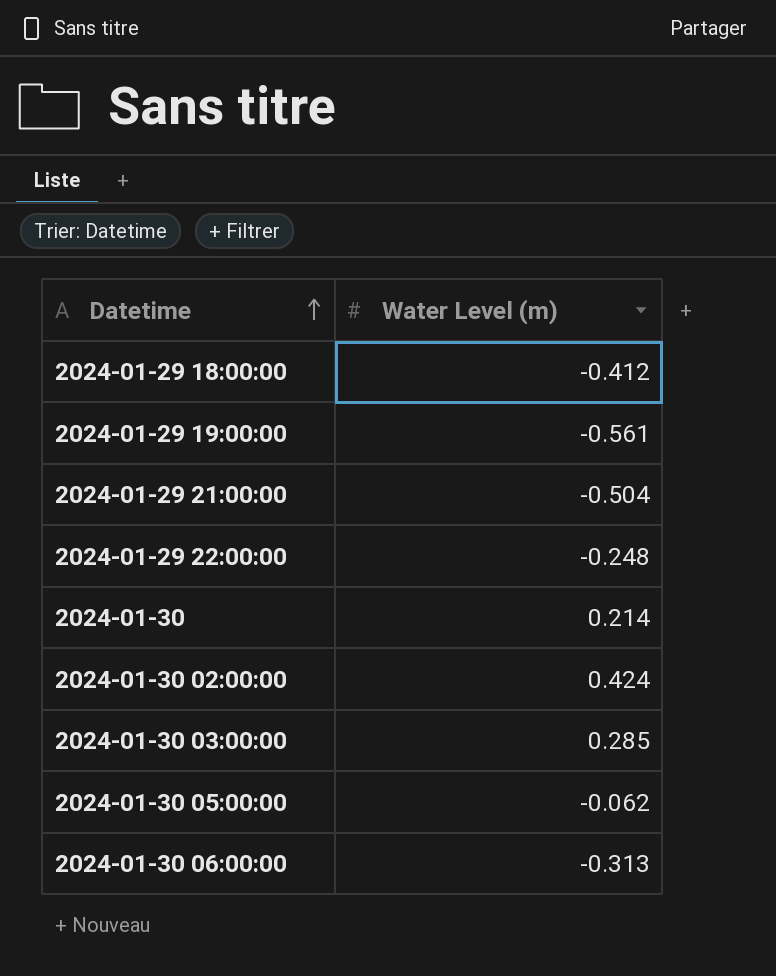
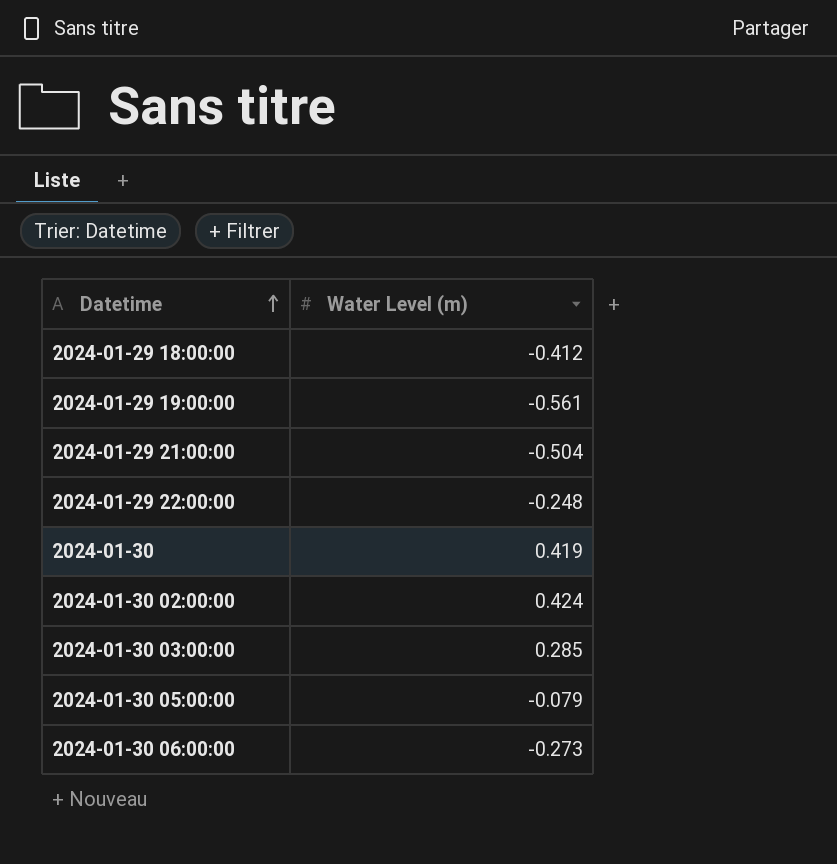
2024-01-30 | Water Level (m): 0.214 -> 0.419
2024-01-30 05:00:00 | Water Level (m): -0.062 -> -0.079
2024-01-30 06:00:00 | Water Level (m): -0.313 -> -0.273

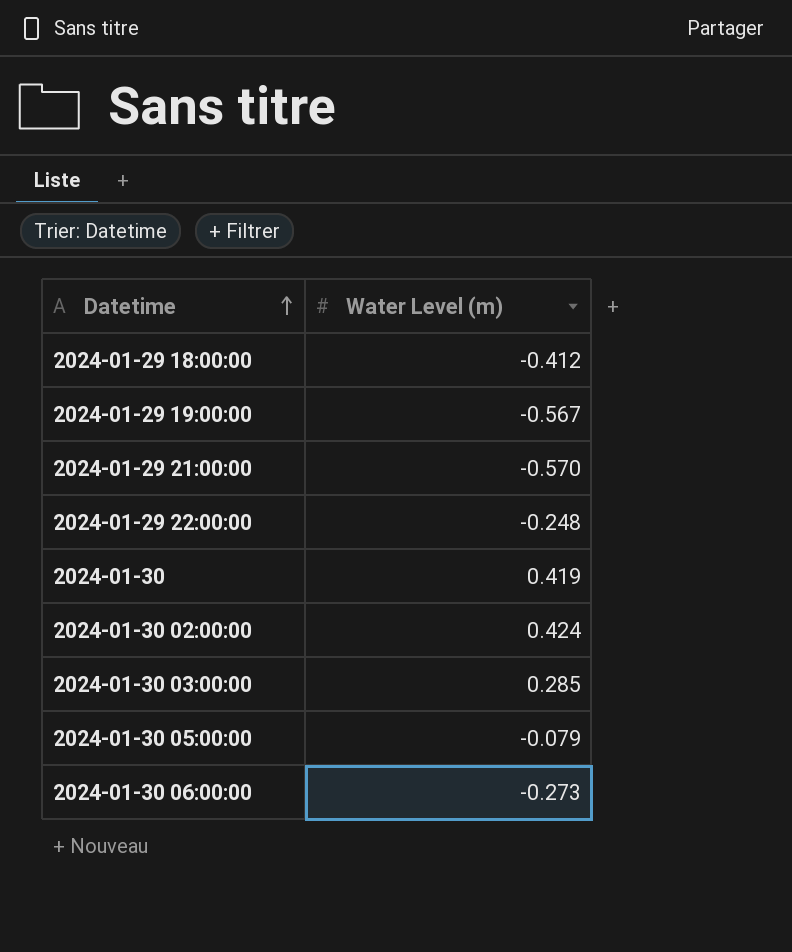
2024-01-29 19:00:00 | Water Level (m): -0.561 -> -0.567
2024-01-29 21:00:00 | Water Level (m): -0.504 -> -0.570

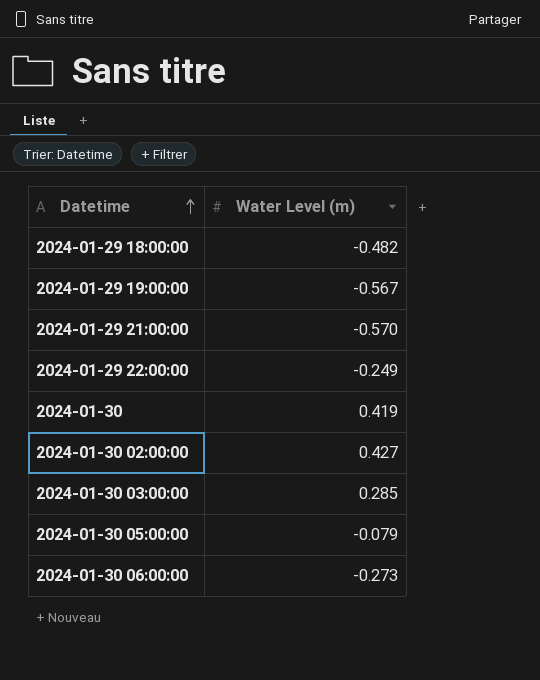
2024-01-29 18:00:00 | Water Level (m): -0.412 -> -0.482
2024-01-29 22:00:00 | Water Level (m): -0.248 -> -0.249
2024-01-30 02:00:00 | Water Level (m): 0.424 -> 0.427

